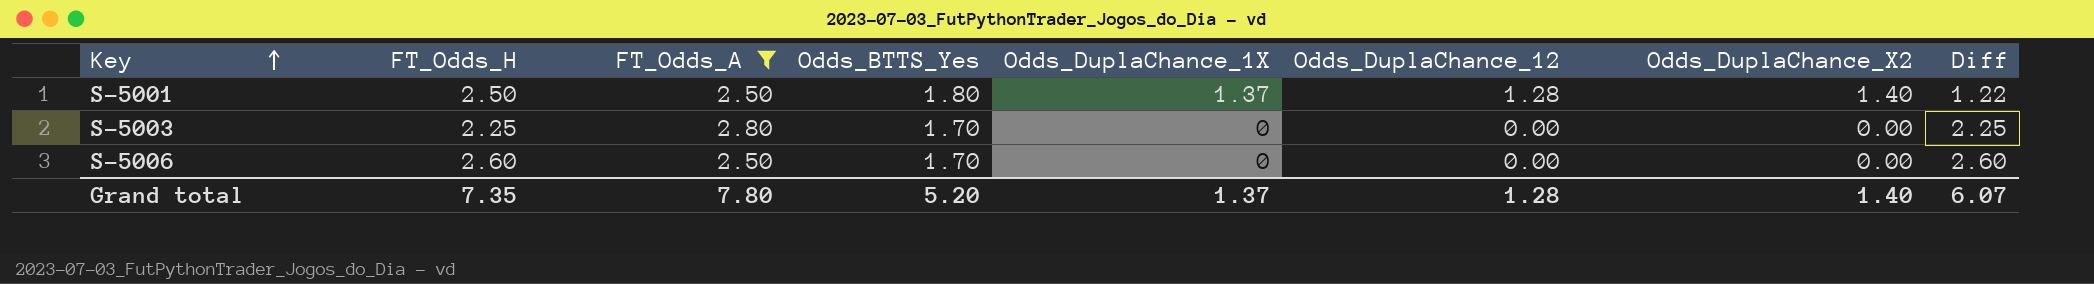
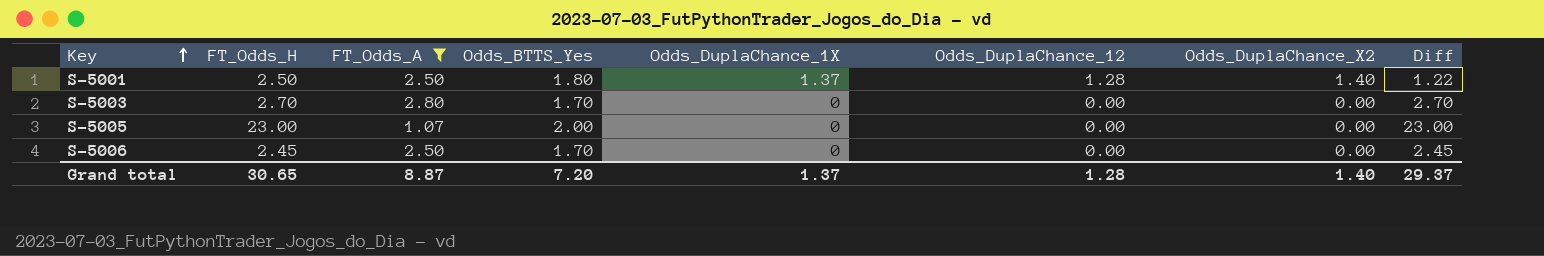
S-5003 | FT_Odds_H: 2.25 -> 2.70
S-5003 | Diff: 2.25 -> 2.70
row S-5005: none -> 23.00 | 1.07 | 2.00 | 0 | 0.00 | 0.00 | 23.00
S-5006 | FT_Odds_H: 2.60 -> 2.45
S-5006 | Diff: 2.60 -> 2.45
Grand total | FT_Odds_H: 7.35 -> 30.65
Grand total | FT_Odds_A: 7.80 -> 8.87
Grand total | Odds_BTTS_Yes: 5.20 -> 7.20
Grand total | Diff: 6.07 -> 29.37

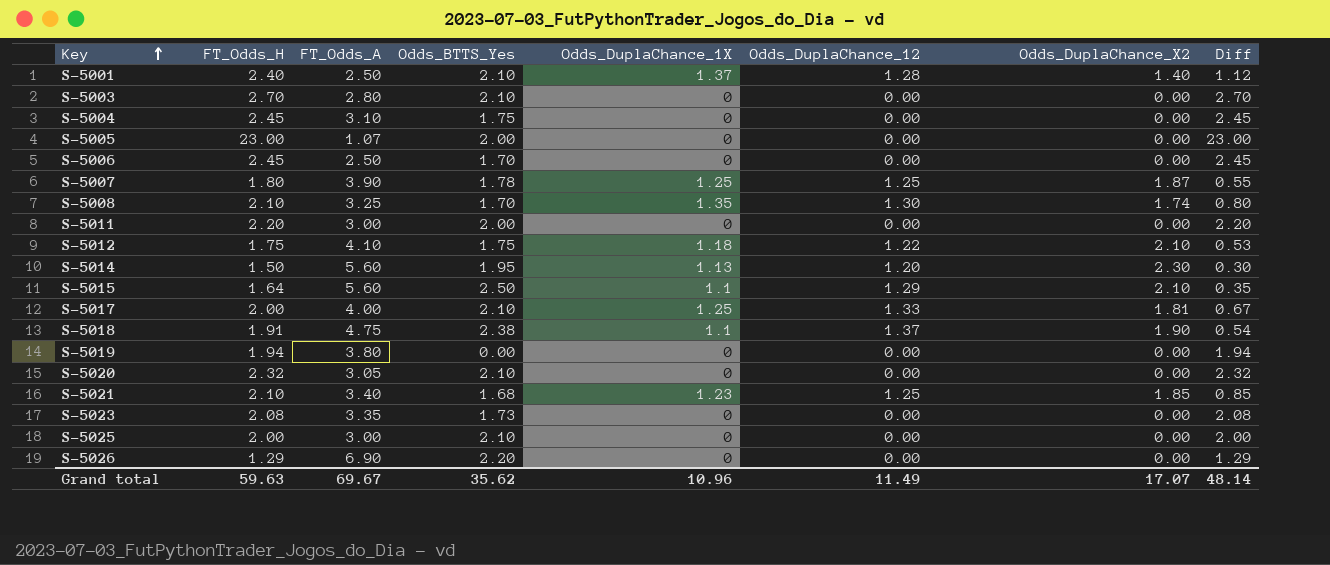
filter: FT_Odds_A <= 2.80 -> none
S-5001 | FT_Odds_H: 2.50 -> 2.40
S-5001 | Odds_BTTS_Yes: 1.80 -> 2.10
S-5001 | Diff: 1.22 -> 1.12
S-5003 | Odds_BTTS_Yes: 1.70 -> 2.10
Grand total | FT_Odds_H: 30.65 -> 59.63
Grand total | FT_Odds_A: 8.87 -> 69.67
Grand total | Odds_BTTS_Yes: 7.20 -> 35.62
Grand total | Odds_DuplaChance_1X: 1.37 -> 10.96
Grand total | Odds_DuplaChance_12: 1.28 -> 11.49
Grand total | Odds_DuplaChance_X2: 1.40 -> 17.07
Grand total | Diff: 29.37 -> 48.14

